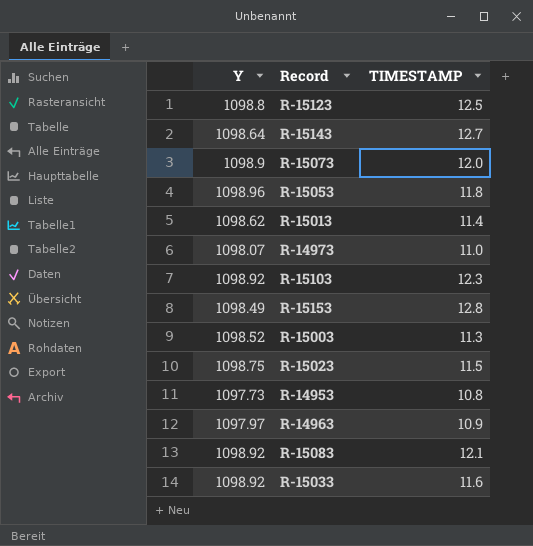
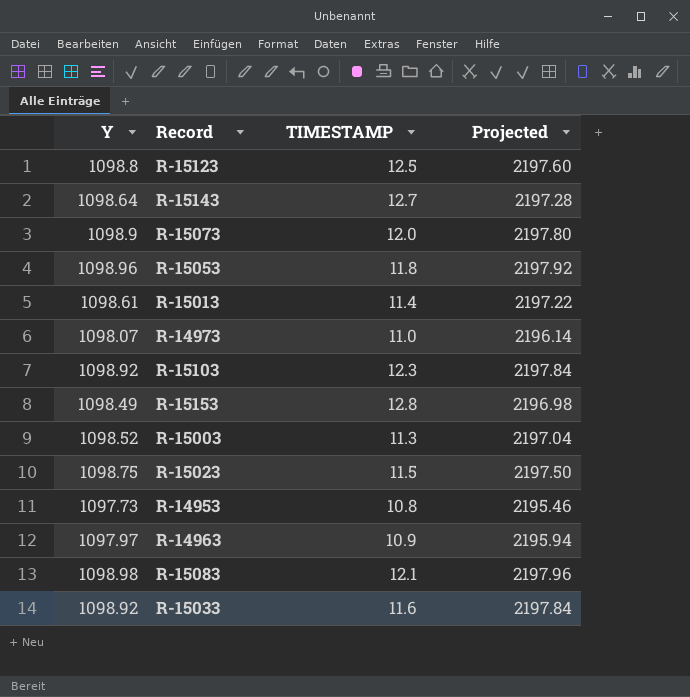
column Projected | formula: none -> [Y] * 2
R-15013 | Y: 1098.62 -> 1098.61
R-15083 | Y: 1098.92 -> 1098.98

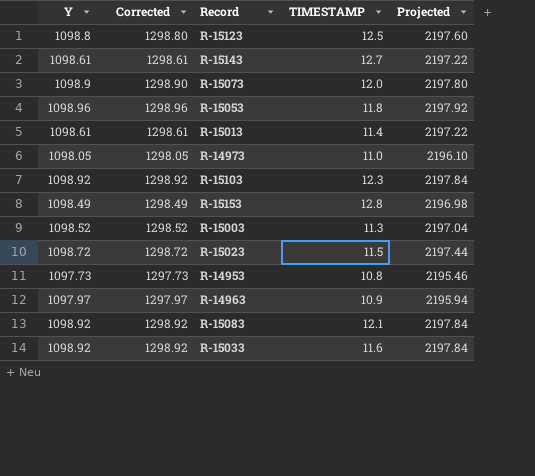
column Corrected | formula: none -> [Y] + 200
R-15143 | Y: 1098.64 -> 1098.61
R-15143 | Projected: 2197.28 -> 2197.22
R-14973 | Y: 1098.07 -> 1098.05
R-14973 | Projected: 2196.14 -> 2196.10
R-15023 | Y: 1098.75 -> 1098.72
R-15023 | Projected: 2197.50 -> 2197.44
R-15083 | Y: 1098.98 -> 1098.92
R-15083 | Projected: 2197.96 -> 2197.84

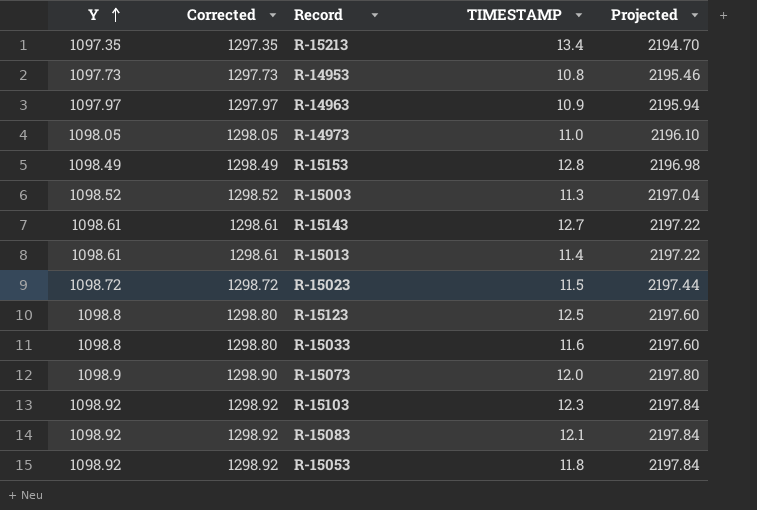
row order: none -> Y ascending
row R-15213: none -> 1097.35 | 1297.35 | 13.4 | 2194.70
R-15033 | Y: 1098.92 -> 1098.8
R-15033 | Corrected: 1298.92 -> 1298.80
R-15033 | Projected: 2197.84 -> 2197.60
R-15053 | Y: 1098.96 -> 1098.92
R-15053 | Corrected: 1298.96 -> 1298.92
R-15053 | Projected: 2197.92 -> 2197.84

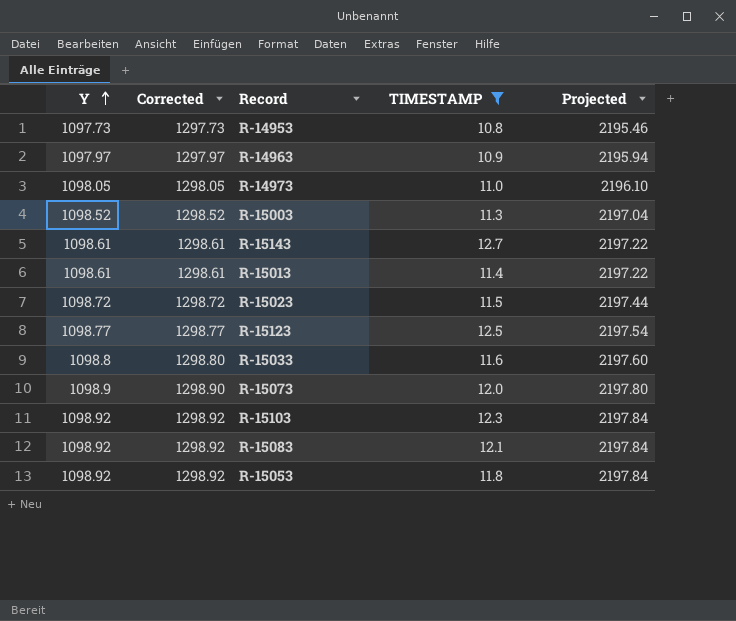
filter: none -> TIMESTAMP <= 12.7
R-15123 | Y: 1098.8 -> 1098.77
R-15123 | Corrected: 1298.80 -> 1298.77
R-15123 | Projected: 2197.60 -> 2197.54

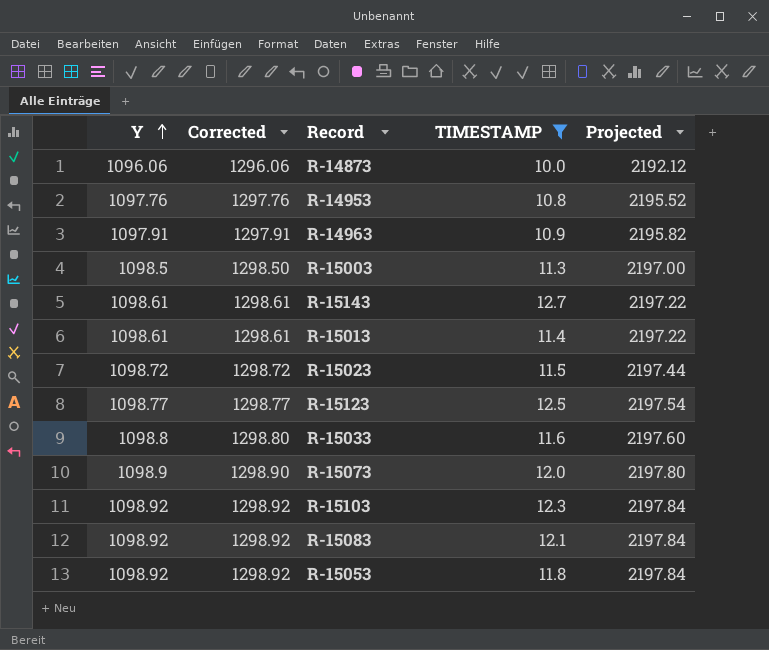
row R-14973: 1098.05 | 1298.05 | 11.0 | 2196.10 -> none
row R-14873: none -> 1096.06 | 1296.06 | 10.0 | 2192.12
R-14953 | Y: 1097.73 -> 1097.76
R-14953 | Corrected: 1297.73 -> 1297.76
R-14953 | Projected: 2195.46 -> 2195.52
R-14963 | Y: 1097.97 -> 1097.91
R-14963 | Corrected: 1297.97 -> 1297.91
R-14963 | Projected: 2195.94 -> 2195.82
R-15003 | Y: 1098.52 -> 1098.5
R-15003 | Corrected: 1298.52 -> 1298.50
R-15003 | Projected: 2197.04 -> 2197.00

